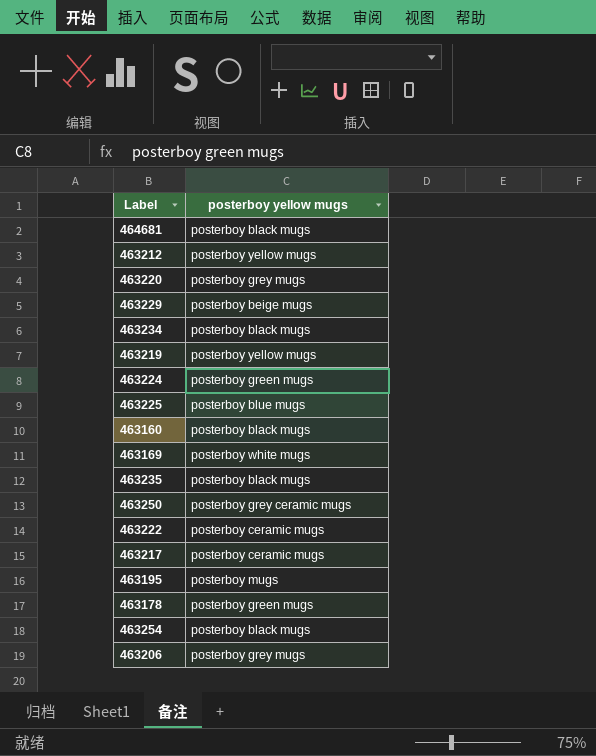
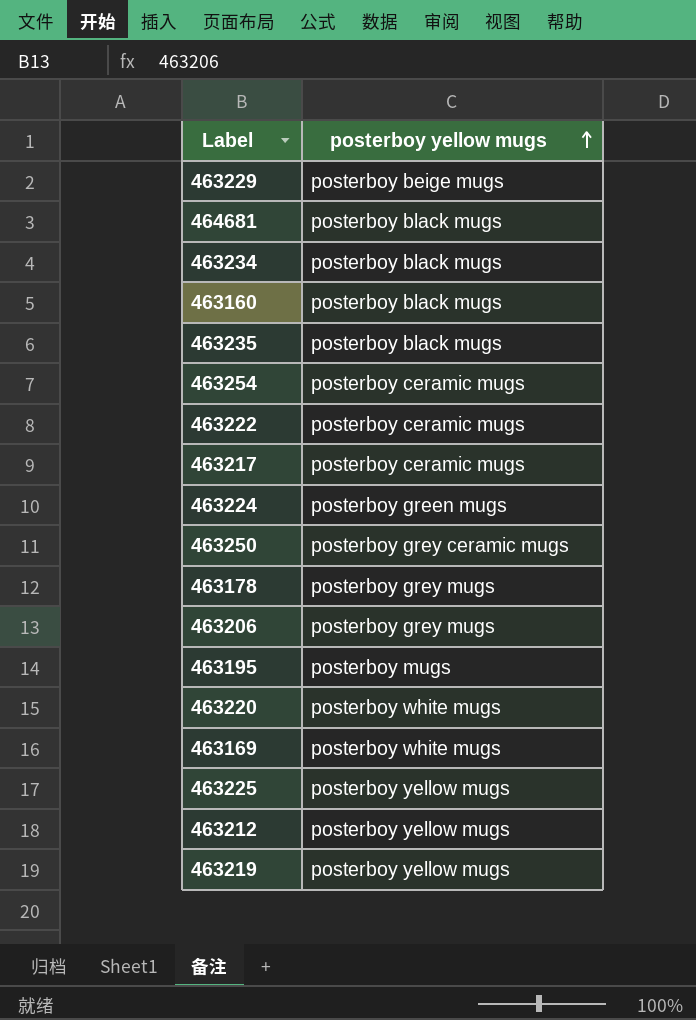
row order: none -> posterboy yellow mugs ascending
463254 | posterboy yellow mugs: posterboy black mugs -> posterboy ceramic mugs
463178 | posterboy yellow mugs: posterboy green mugs -> posterboy grey mugs
463220 | posterboy yellow mugs: posterboy grey mugs -> posterboy white mugs
463225 | posterboy yellow mugs: posterboy blue mugs -> posterboy yellow mugs

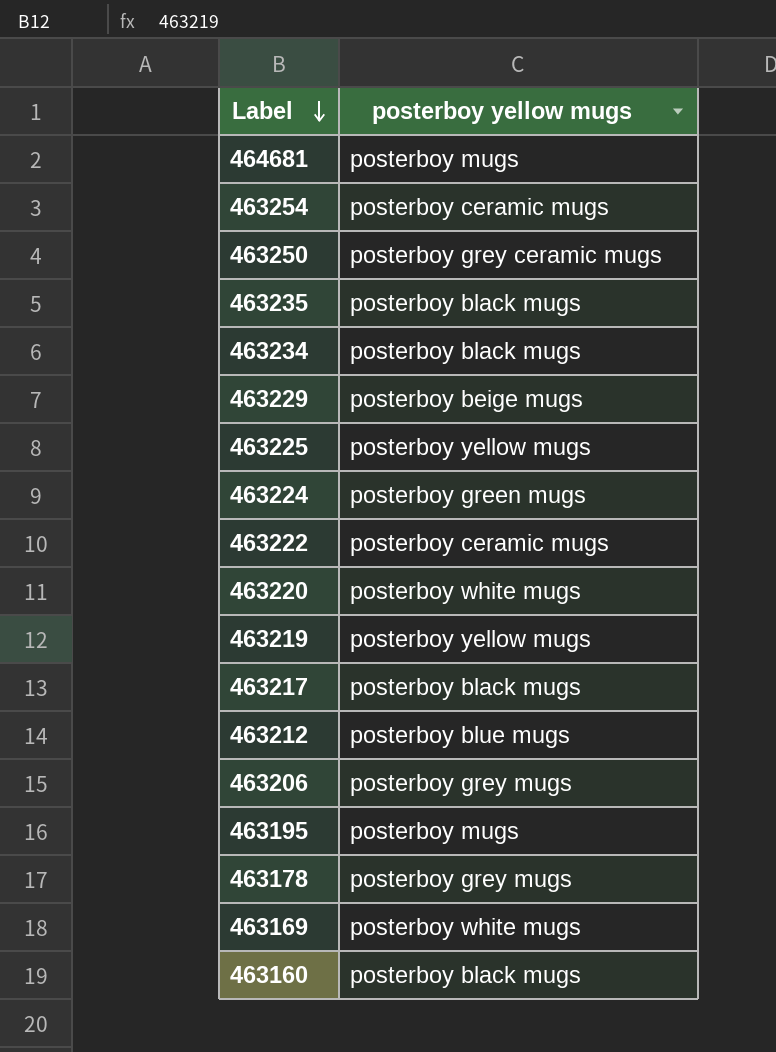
row order: posterboy yellow mugs ascending -> Label descending
464681 | posterboy yellow mugs: posterboy black mugs -> posterboy mugs
463217 | posterboy yellow mugs: posterboy ceramic mugs -> posterboy black mugs
463212 | posterboy yellow mugs: posterboy yellow mugs -> posterboy blue mugs

